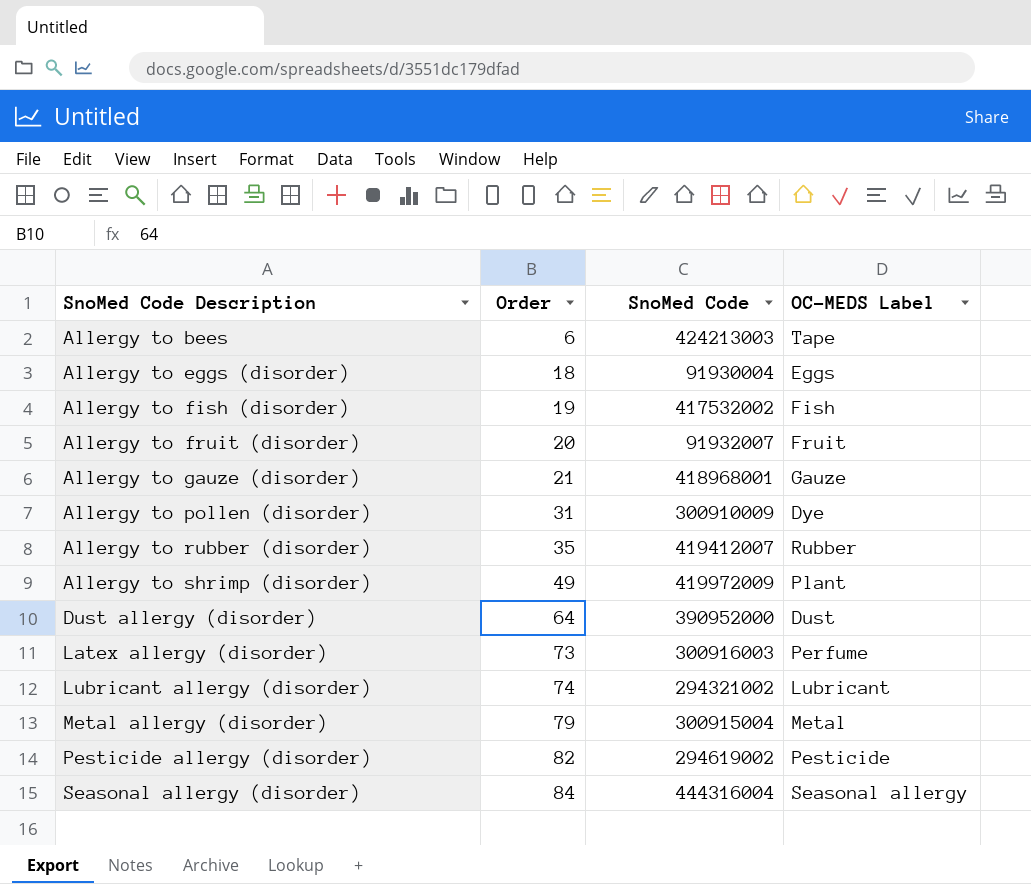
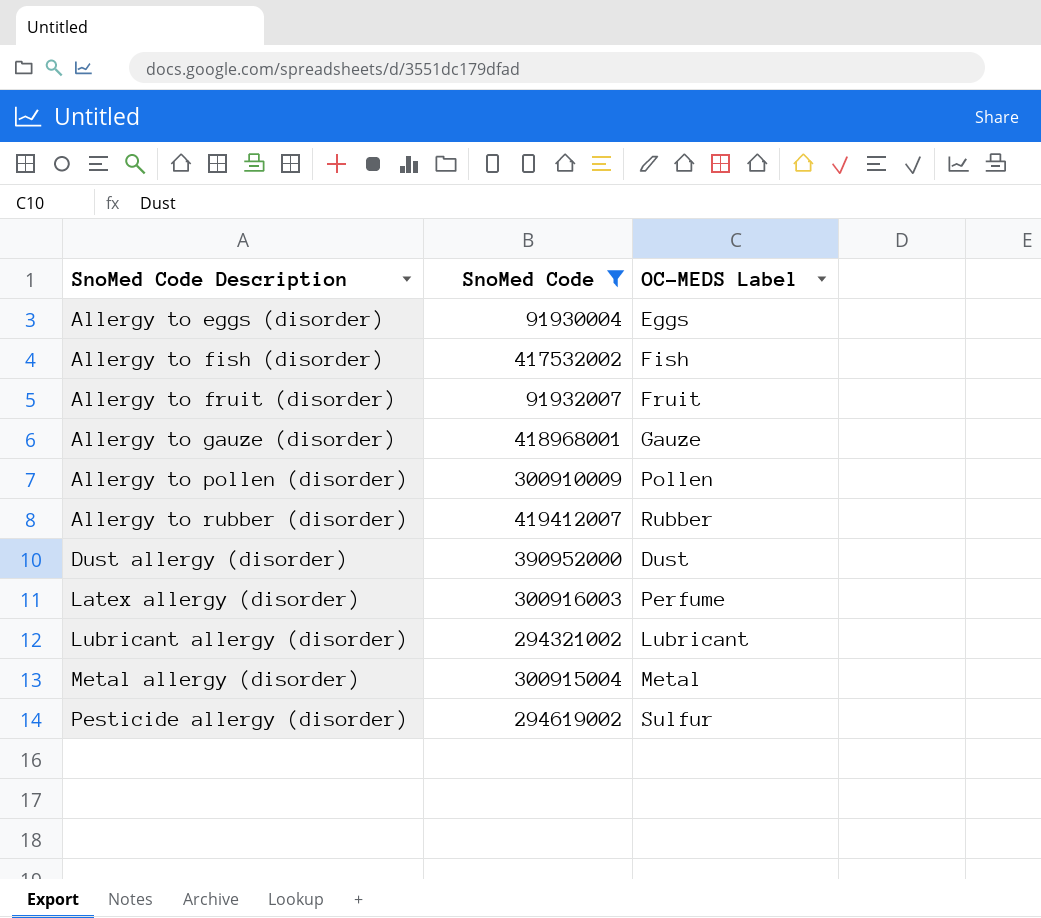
filter: none -> SnoMed Code <= 419412007
column Order | position: 2 -> none
Allergy to pollen (disorder) | OC-MEDS Label: Dye -> Pollen
Pesticide allergy (disorder) | OC-MEDS Label: Pesticide -> Sulfur

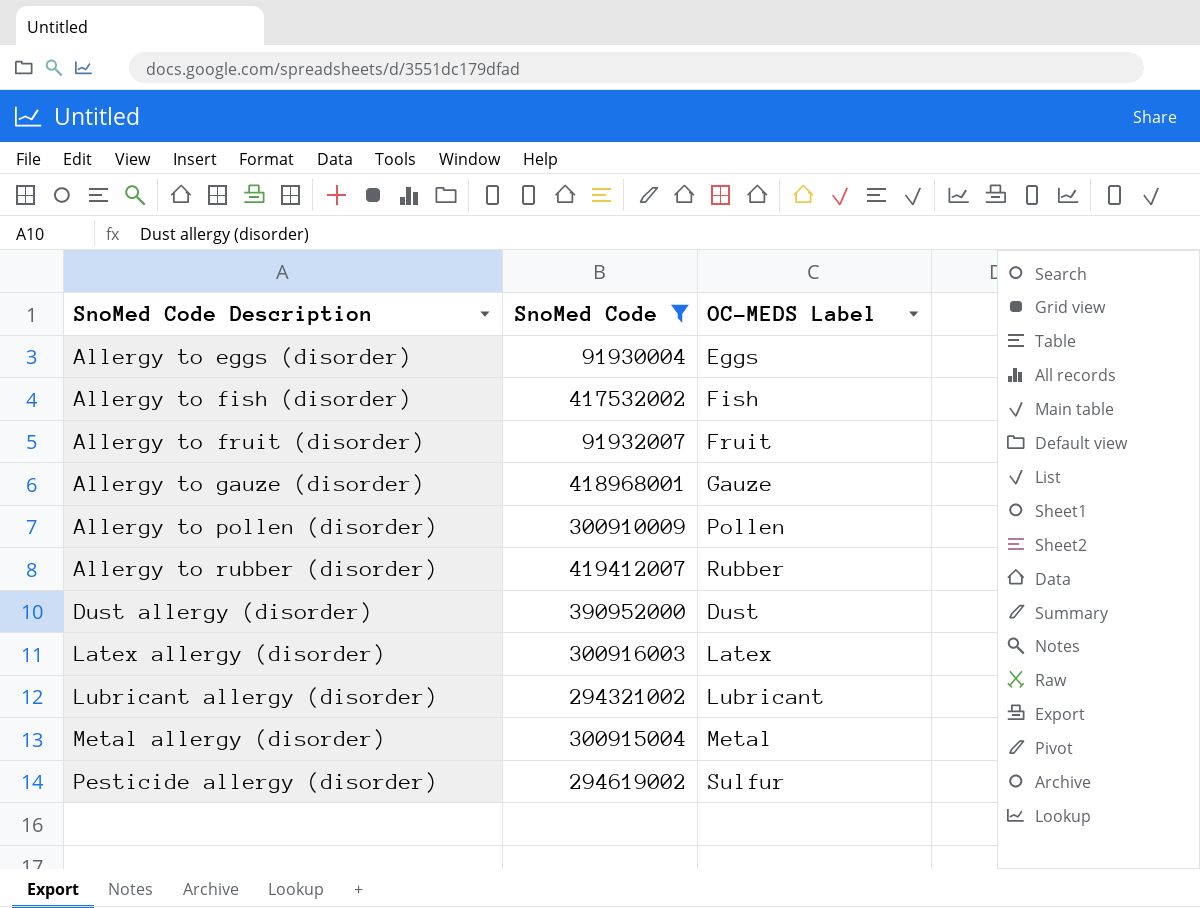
Latex allergy (disorder) | OC-MEDS Label: Perfume -> Latex

